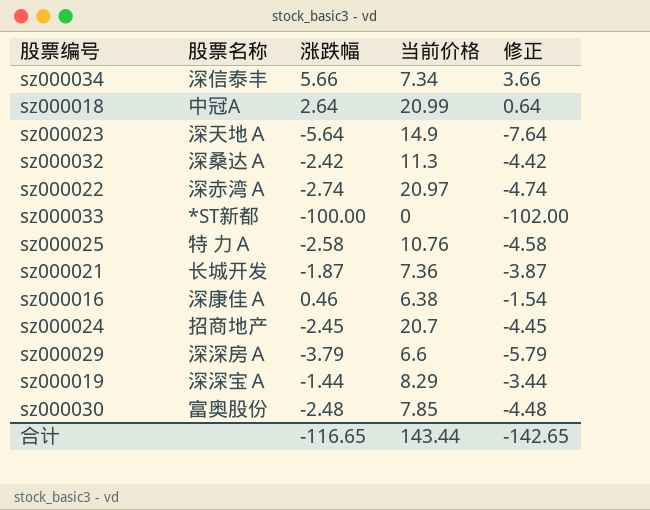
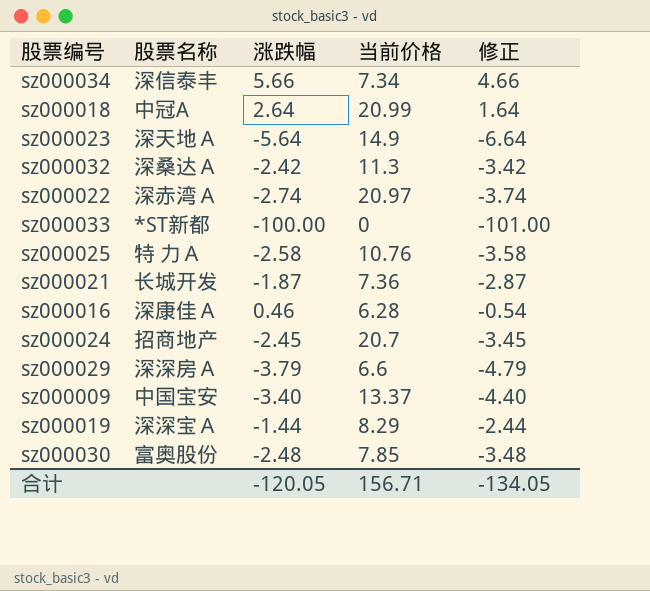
column 修正 | formula: [涨跌幅] - 2 -> [涨跌幅] - 1
sz000016 | 当前价格: 6.38 -> 6.28
row sz000009: none -> 中国宝安 | -3.40 | 13.37 | -4.40
合计 | 涨跌幅: -116.65 -> -120.05
合计 | 当前价格: 143.44 -> 156.71
合计 | 修正: -142.65 -> -134.05

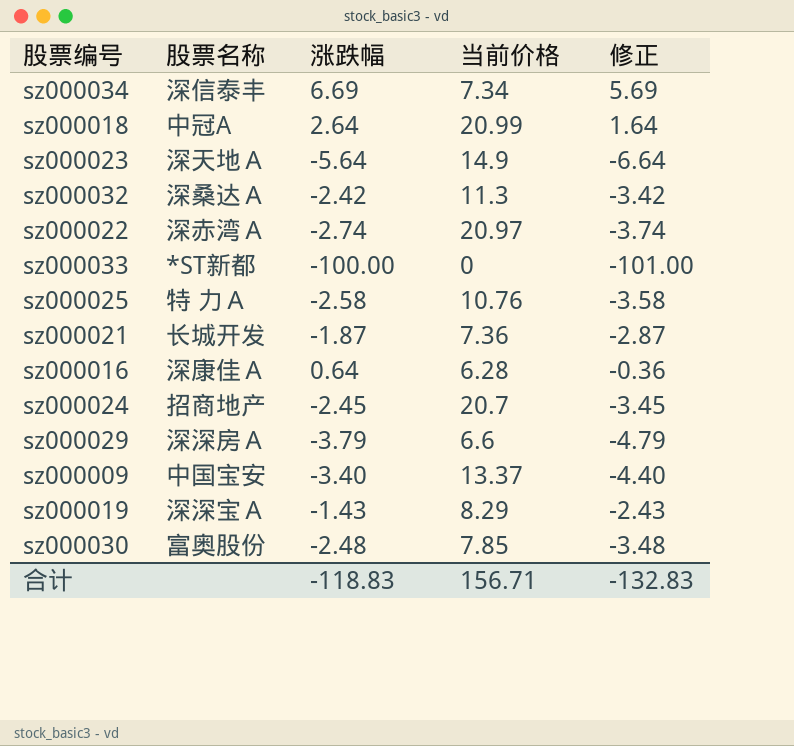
sz000034 | 涨跌幅: 5.66 -> 6.69
sz000034 | 修正: 4.66 -> 5.69
sz000016 | 涨跌幅: 0.46 -> 0.64
sz000016 | 修正: -0.54 -> -0.36
sz000019 | 涨跌幅: -1.44 -> -1.43
sz000019 | 修正: -2.44 -> -2.43
合计 | 涨跌幅: -120.05 -> -118.83
合计 | 修正: -134.05 -> -132.83

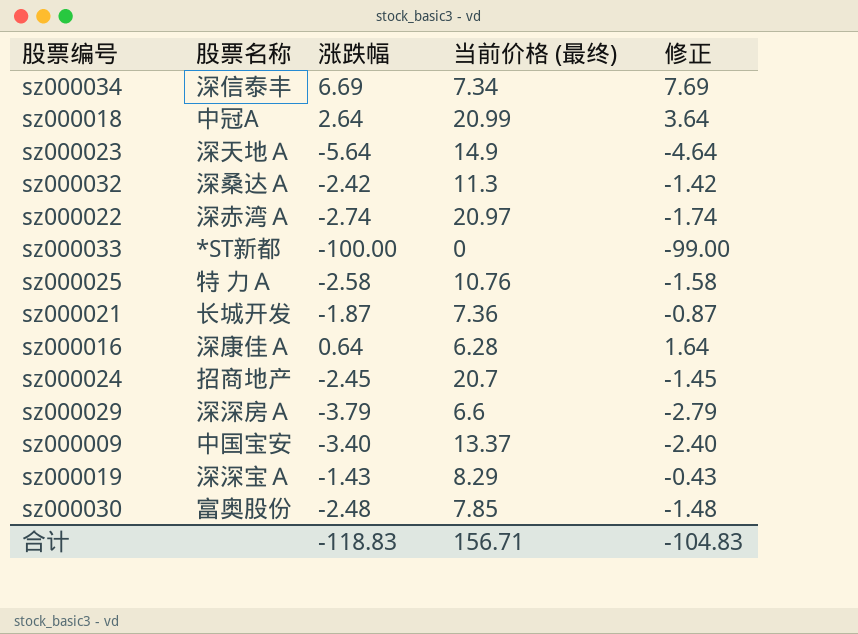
column name: 当前价格 -> 当前价格 (最终)
column 修正 | formula: [涨跌幅] - 1 -> [涨跌幅] + 1
合计 | 修正: -132.83 -> -104.83

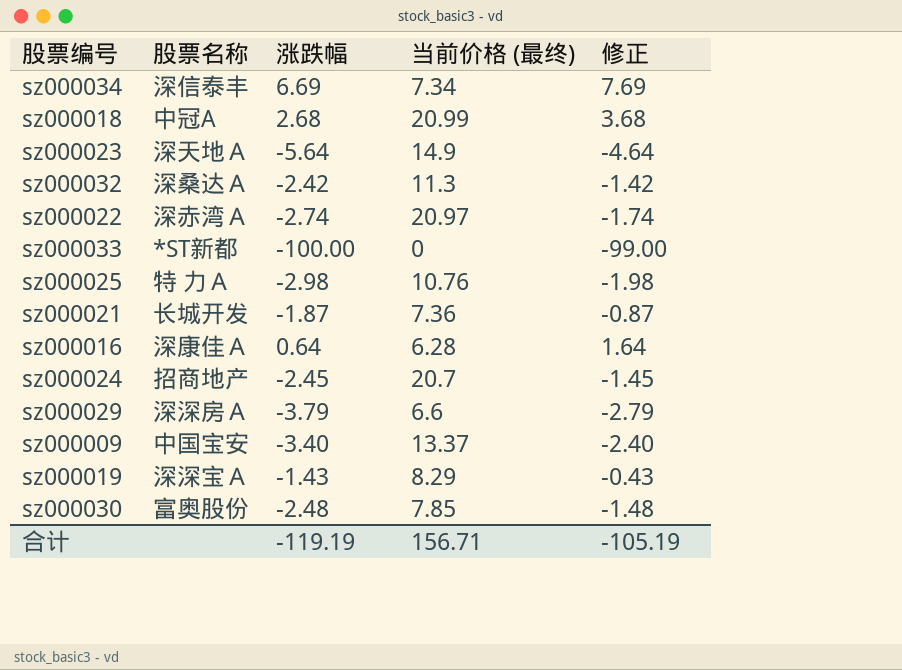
sz000018 | 涨跌幅: 2.64 -> 2.68
sz000018 | 修正: 3.64 -> 3.68
sz000025 | 涨跌幅: -2.58 -> -2.98
sz000025 | 修正: -1.58 -> -1.98
合计 | 涨跌幅: -118.83 -> -119.19
合计 | 修正: -104.83 -> -105.19

